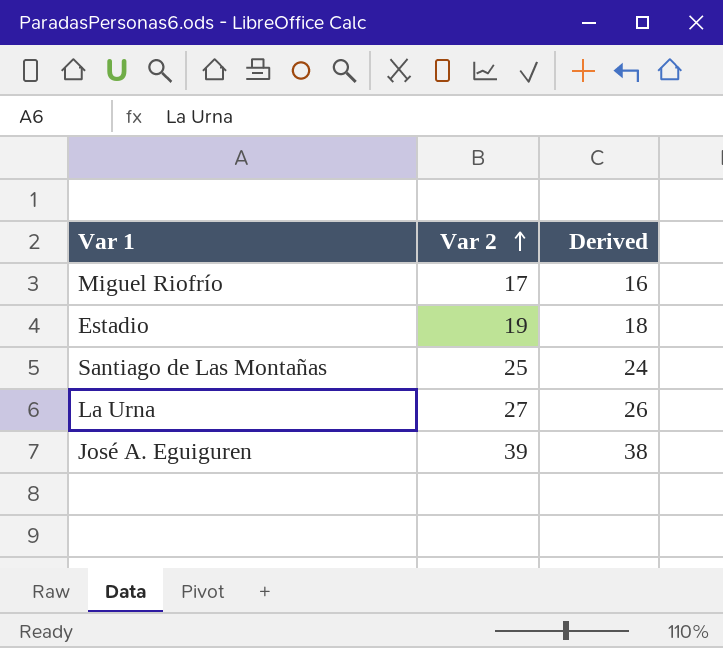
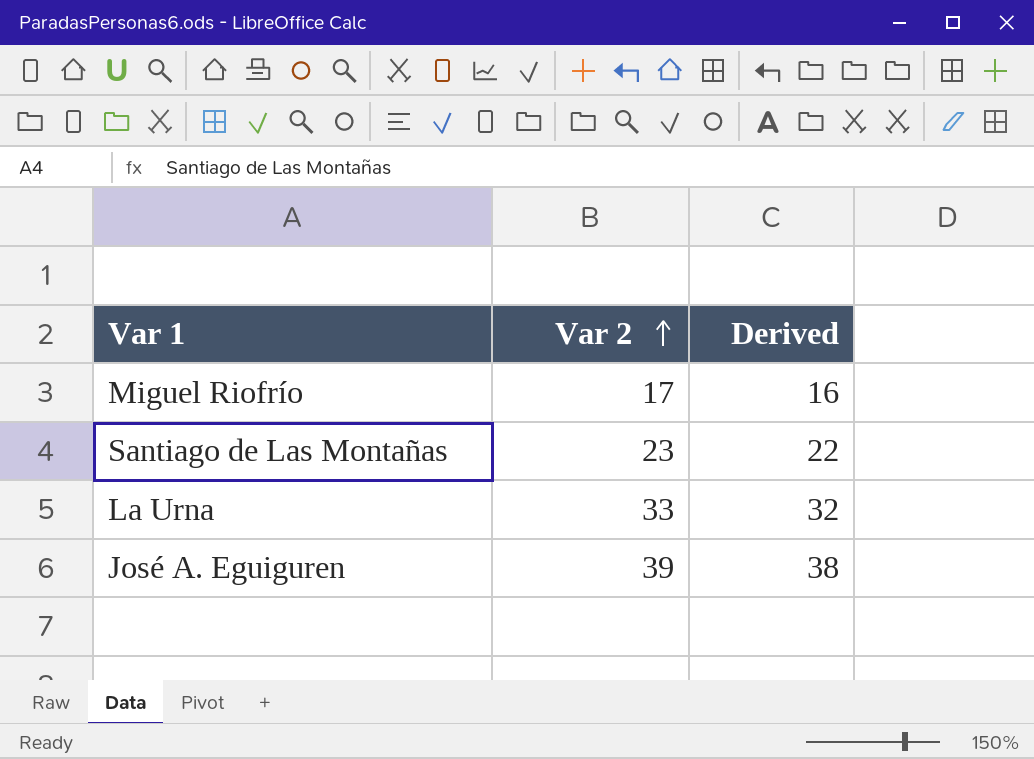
row Estadio: 19 | 18 -> none
Santiago de Las Montañas | Var 2: 25 -> 23
Santiago de Las Montañas | Derived: 24 -> 22
La Urna | Var 2: 27 -> 33
La Urna | Derived: 26 -> 32

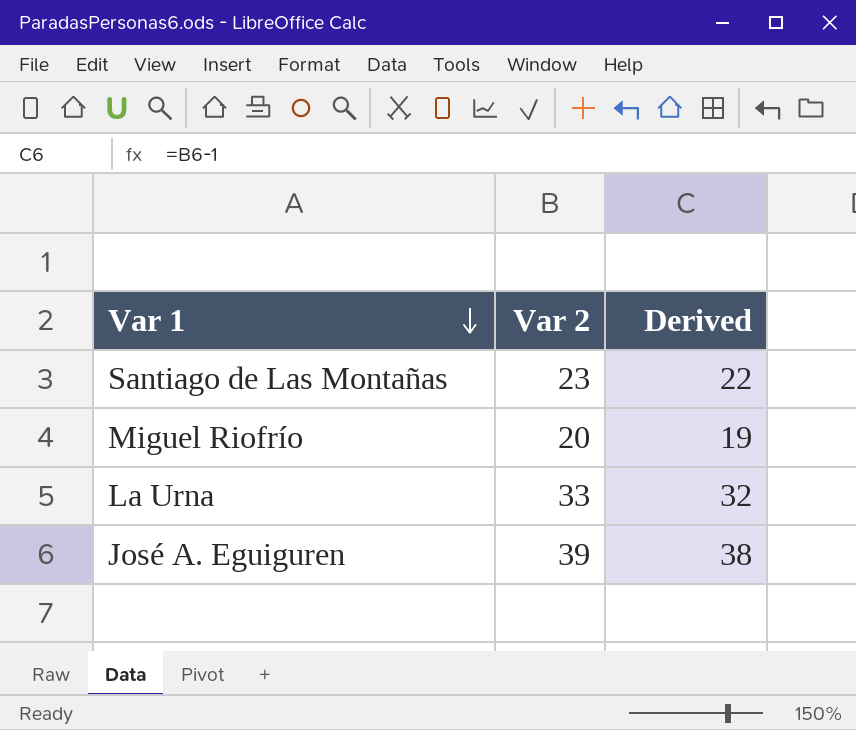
row order: Var 2 ascending -> Var 1 descending
Miguel Riofrío | Var 2: 17 -> 20
Miguel Riofrío | Derived: 16 -> 19

